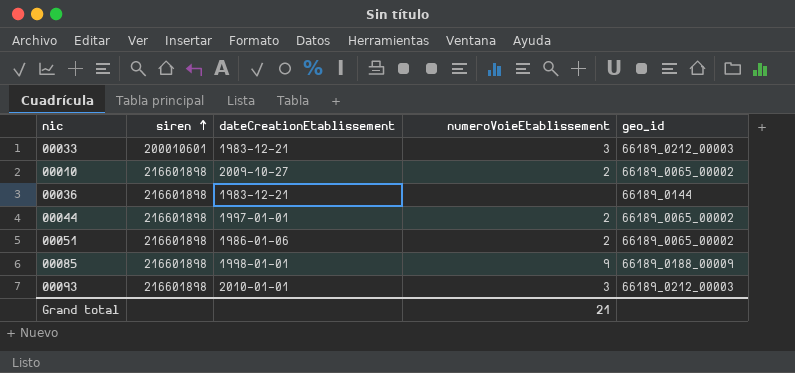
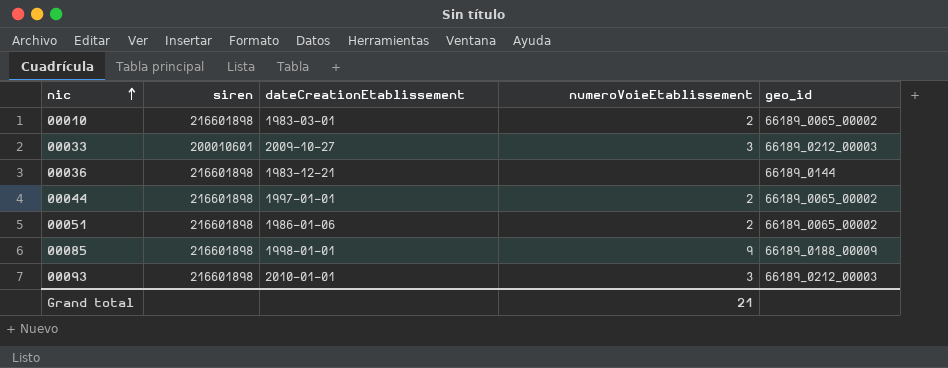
row order: siren ascending -> nic ascending
00010 | dateCreationEtablissement: 2009-10-27 -> 1983-03-01
00033 | dateCreationEtablissement: 1983-12-21 -> 2009-10-27

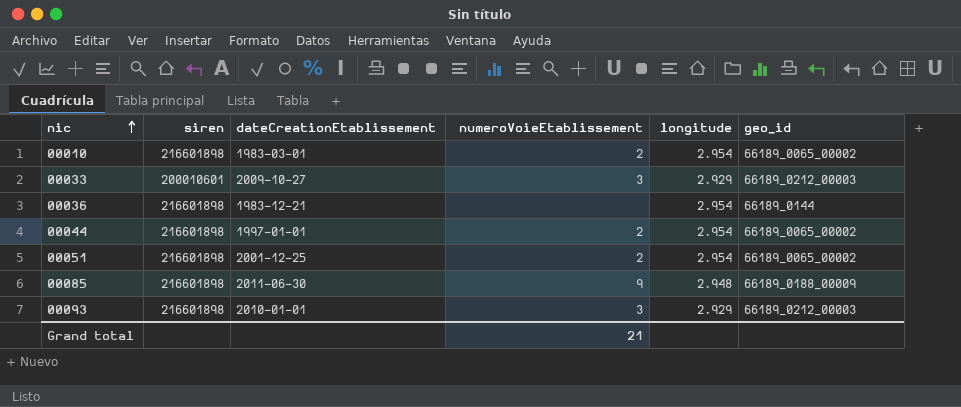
column longitude | position: none -> 5
00051 | dateCreationEtablissement: 1986-01-06 -> 2001-12-25
00085 | dateCreationEtablissement: 1998-01-01 -> 2011-06-30

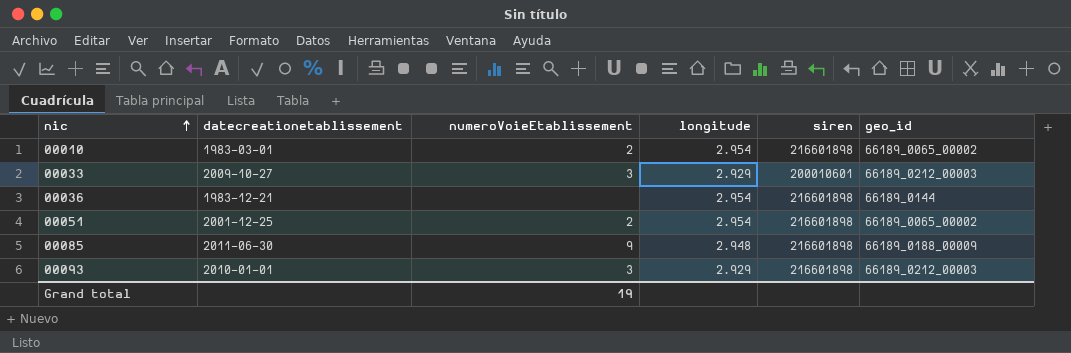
column name: dateCreationEtablissement -> datecreationetablissement
column siren | position: 2 -> 5
row 00044: 216601898 | 1997-01-01 | 2 | 2.954 | 66189_0065_00002 -> none
Grand total | numeroVoieEtablissement: 21 -> 19

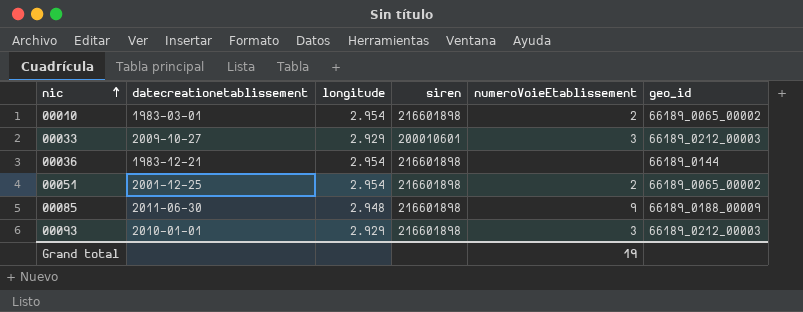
column numeroVoieEtablissement | position: 3 -> 5

